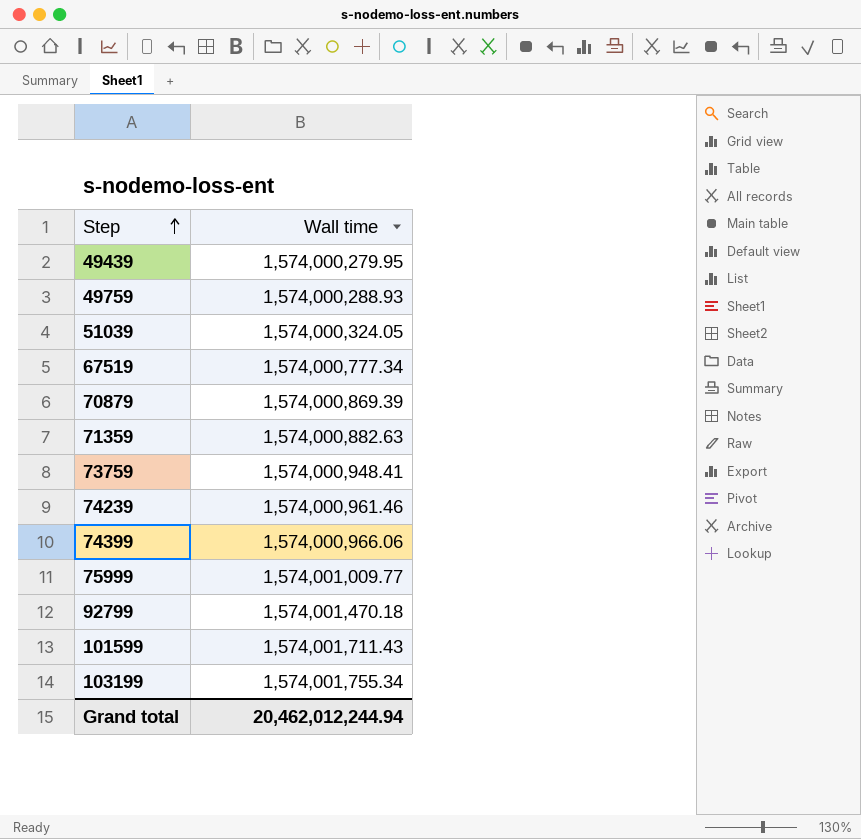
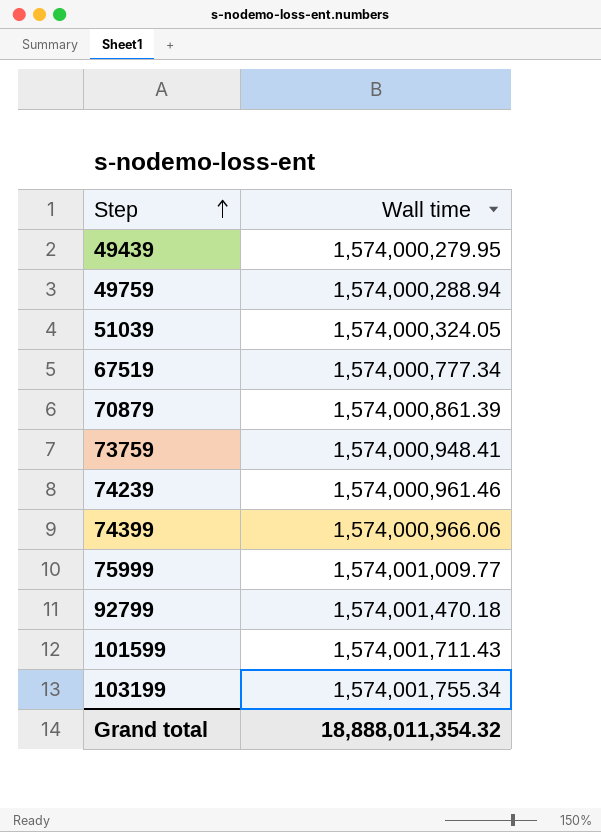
row 71359: 1,574,000,882.63 -> none
49759 | Wall time: 1,574,000,288.93 -> 1,574,000,288.94
70879 | Wall time: 1,574,000,869.39 -> 1,574,000,861.39
Grand total | Wall time: 20,462,012,244.94 -> 18,888,011,354.32

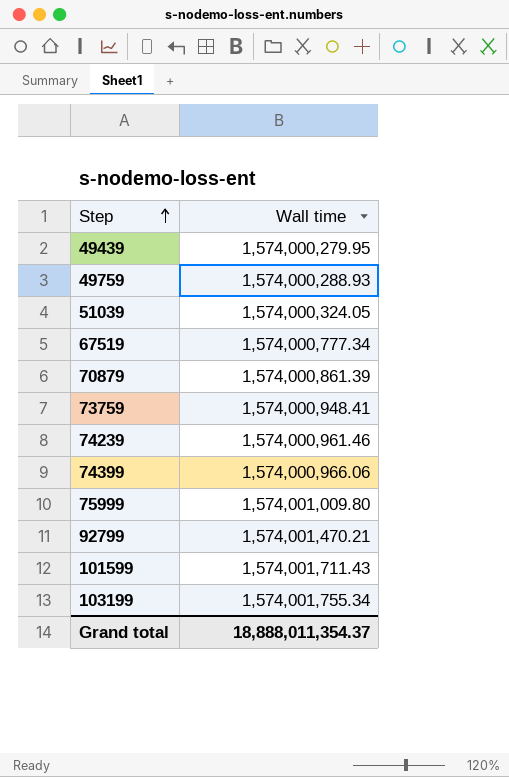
49759 | Wall time: 1,574,000,288.94 -> 1,574,000,288.93
75999 | Wall time: 1,574,001,009.77 -> 1,574,001,009.80
92799 | Wall time: 1,574,001,470.18 -> 1,574,001,470.21
Grand total | Wall time: 18,888,011,354.32 -> 18,888,011,354.37

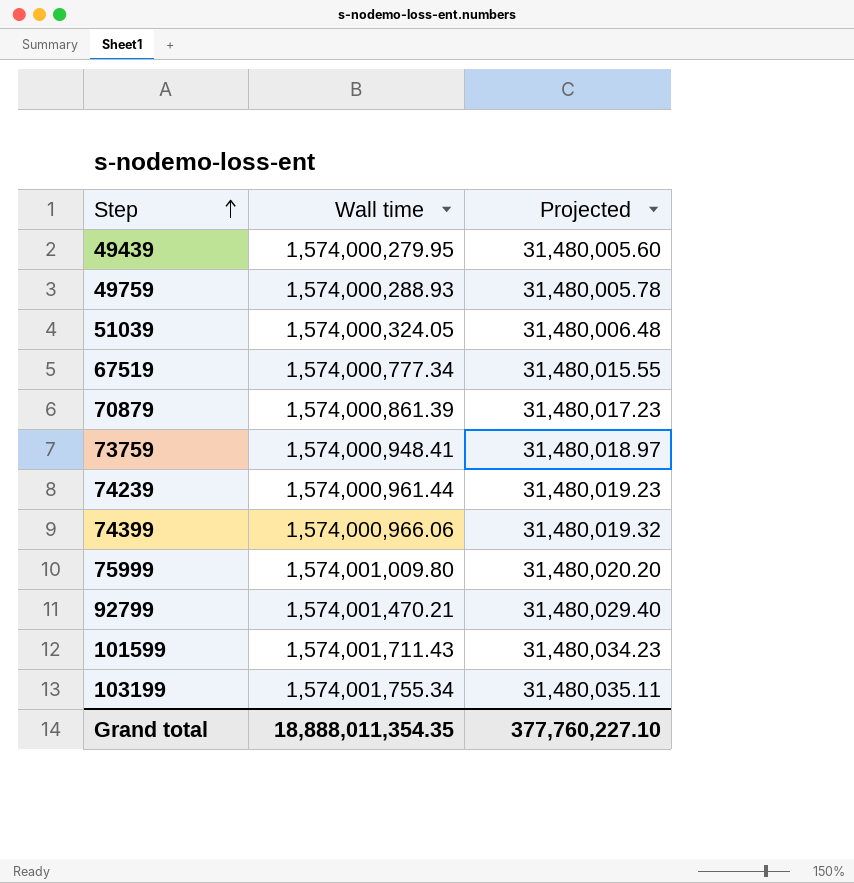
column Projected | formula: none -> [Wall time] * 0.02
74239 | Wall time: 1,574,000,961.46 -> 1,574,000,961.44
Grand total | Wall time: 18,888,011,354.37 -> 18,888,011,354.35

